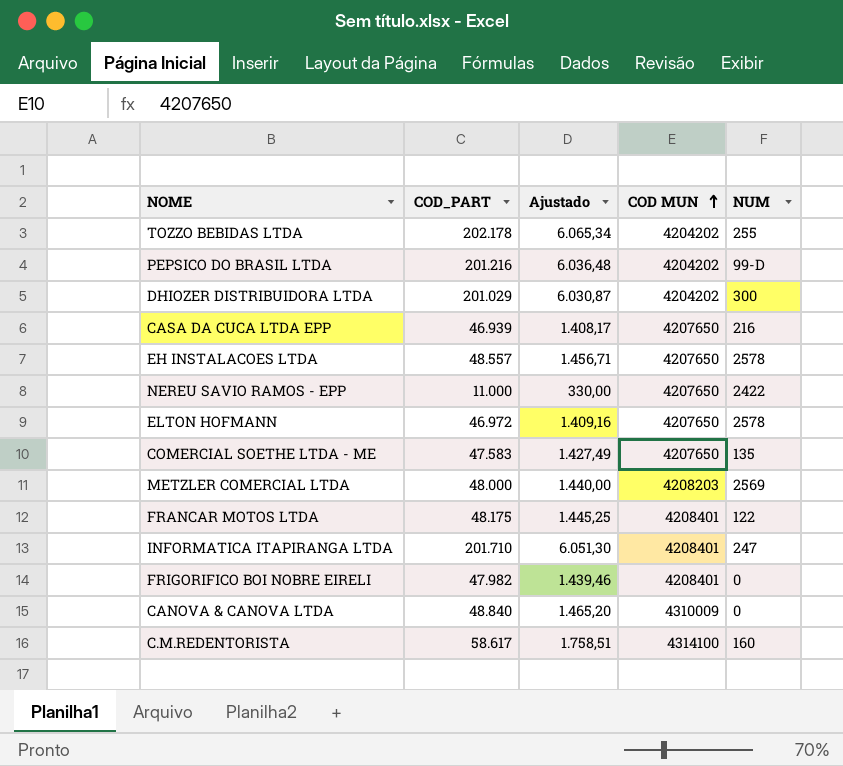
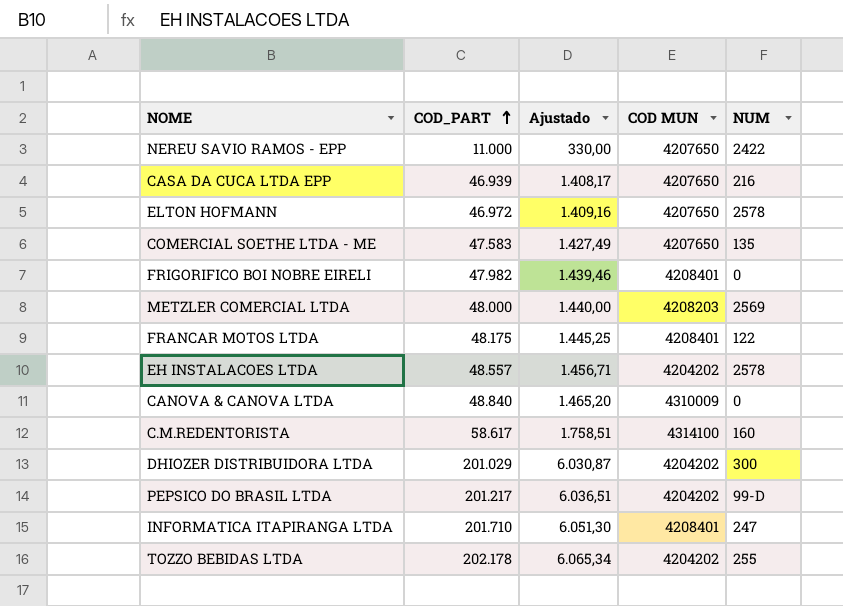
row order: COD MUN ascending -> COD_PART ascending
EH INSTALACOES LTDA | COD MUN: 4207650 -> 4204202
PEPSICO DO BRASIL LTDA | COD_PART: 201.216 -> 201.217
PEPSICO DO BRASIL LTDA | Ajustado: 6.036,48 -> 6.036,51

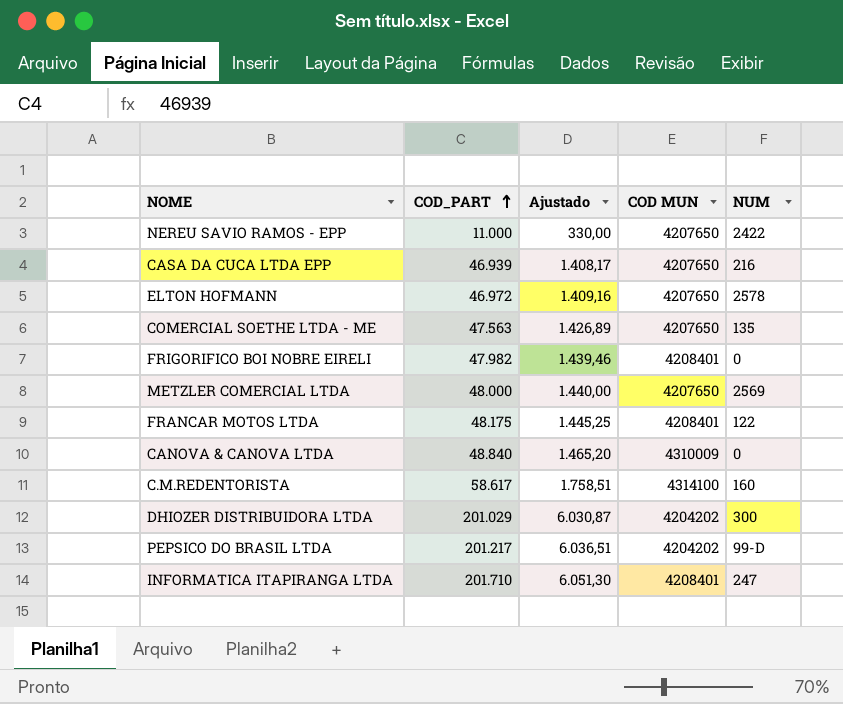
row EH INSTALACOES LTDA: 48.557 | 1.456,71 | 4204202 | 2578 -> none
row TOZZO BEBIDAS LTDA: 202.178 | 6.065,34 | 4204202 | 255 -> none
COMERCIAL SOETHE LTDA - ME | COD_PART: 47.583 -> 47.563
COMERCIAL SOETHE LTDA - ME | Ajustado: 1.427,49 -> 1.426,89
METZLER COMERCIAL LTDA | COD MUN: 4208203 -> 4207650

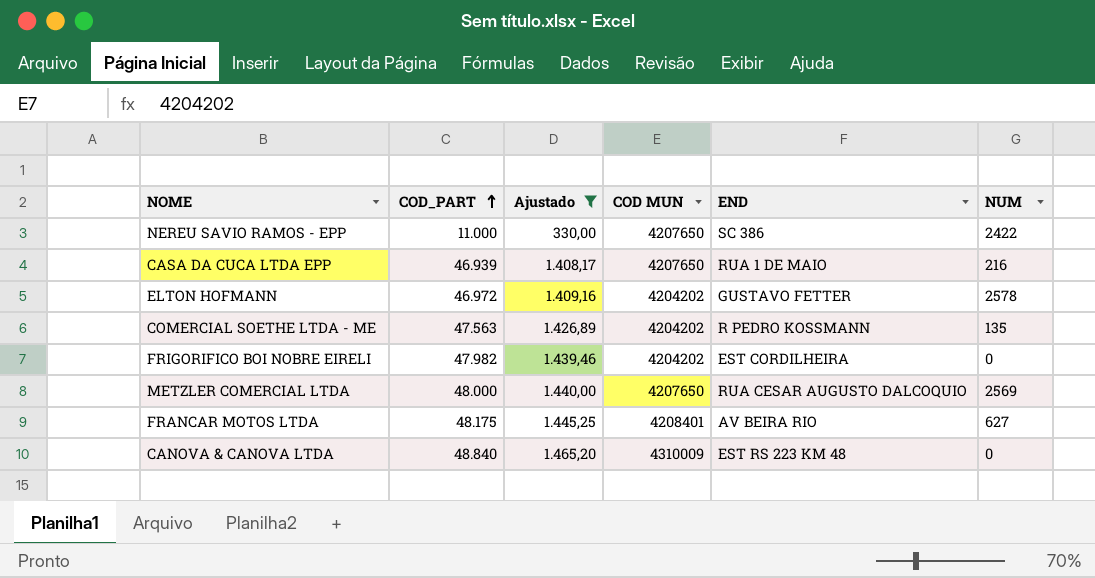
filter: none -> Ajustado <= 1.465,20
column END | position: none -> 5
ELTON HOFMANN | COD MUN: 4207650 -> 4204202
COMERCIAL SOETHE LTDA - ME | COD MUN: 4207650 -> 4204202
FRIGORIFICO BOI NOBRE EIRELI | COD MUN: 4208401 -> 4204202
FRANCAR MOTOS LTDA | NUM: 122 -> 627

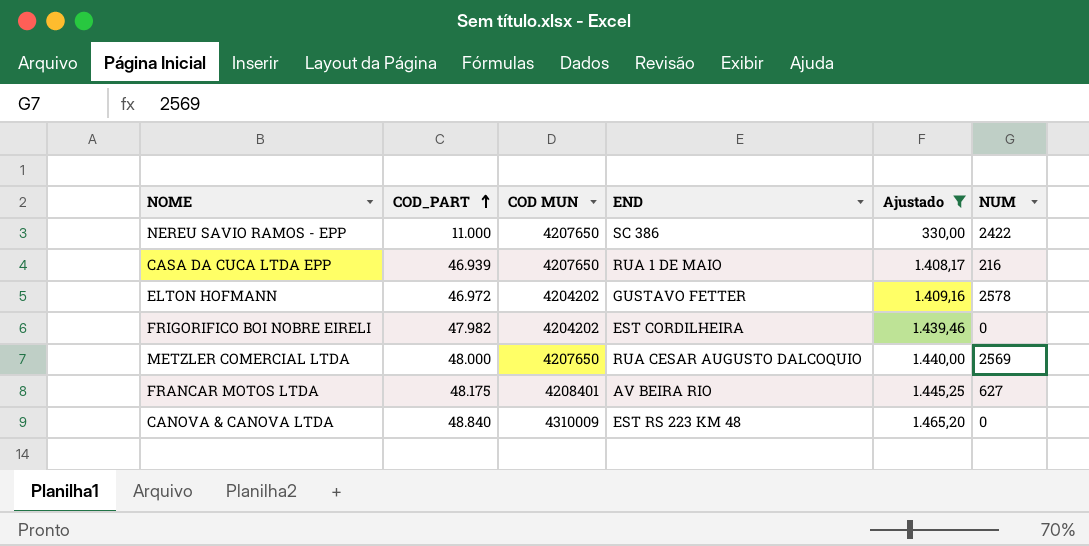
column Ajustado | position: 3 -> 5
row COMERCIAL SOETHE LTDA - ME: 47.563 | 1.426,89 | 4204202 | R PEDRO KOSSMANN | 135 -> none

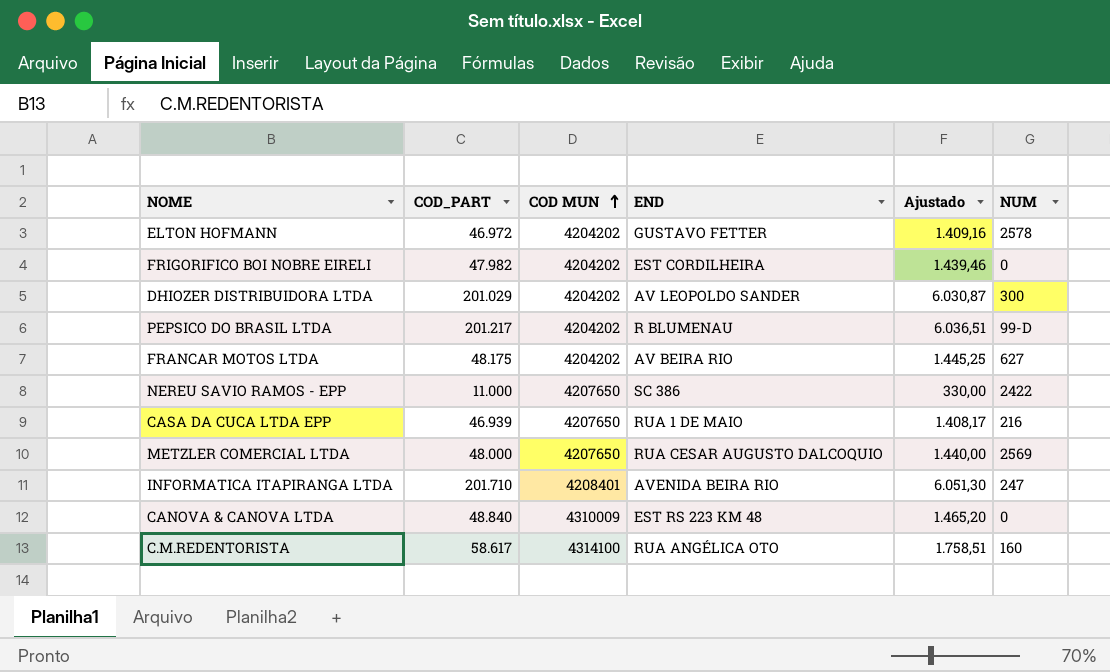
filter: Ajustado <= 1.465,20 -> none
row order: COD_PART ascending -> COD MUN ascending
FRANCAR MOTOS LTDA | COD MUN: 4208401 -> 4204202

